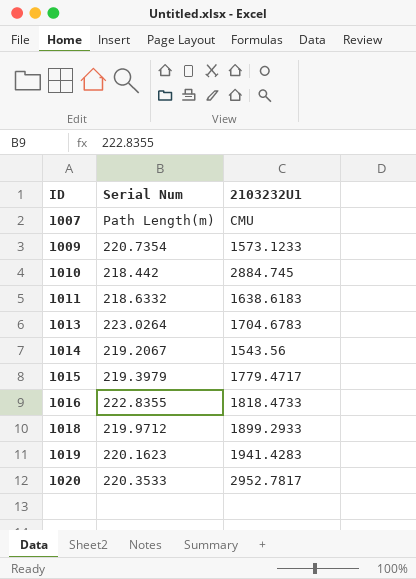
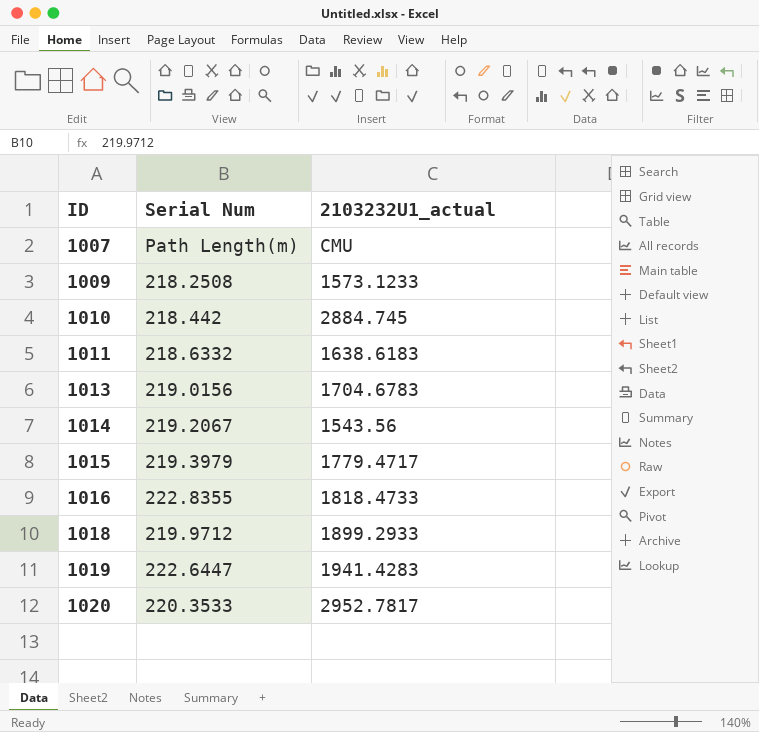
column name: 2103232U1 -> 2103232U1_actual
1009 | Serial Num: 220.7354 -> 218.2508
1013 | Serial Num: 223.0264 -> 219.0156
1019 | Serial Num: 220.1623 -> 222.6447

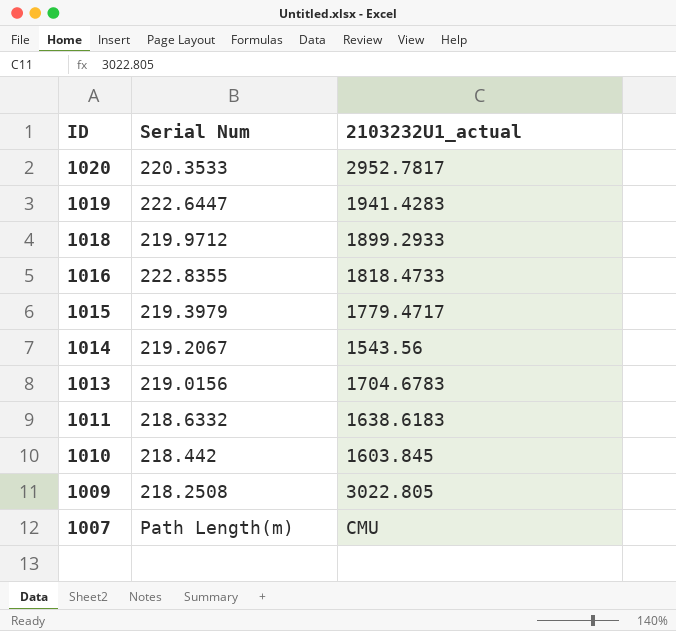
row order: ID ascending -> ID descending
1010 | 2103232U1_actual: 2884.745 -> 1603.845
1009 | 2103232U1_actual: 1573.1233 -> 3022.805

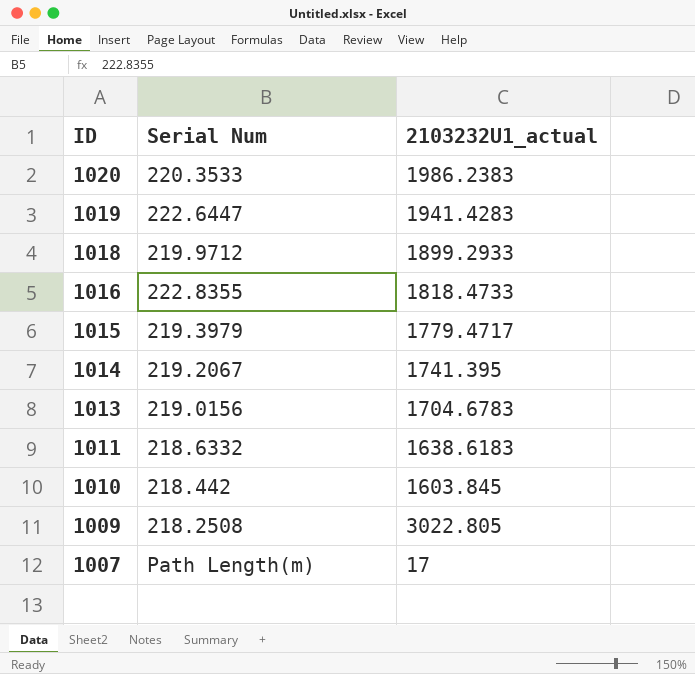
1020 | 2103232U1_actual: 2952.7817 -> 1986.2383
1014 | 2103232U1_actual: 1543.56 -> 1741.395
1007 | 2103232U1_actual: CMU -> 17

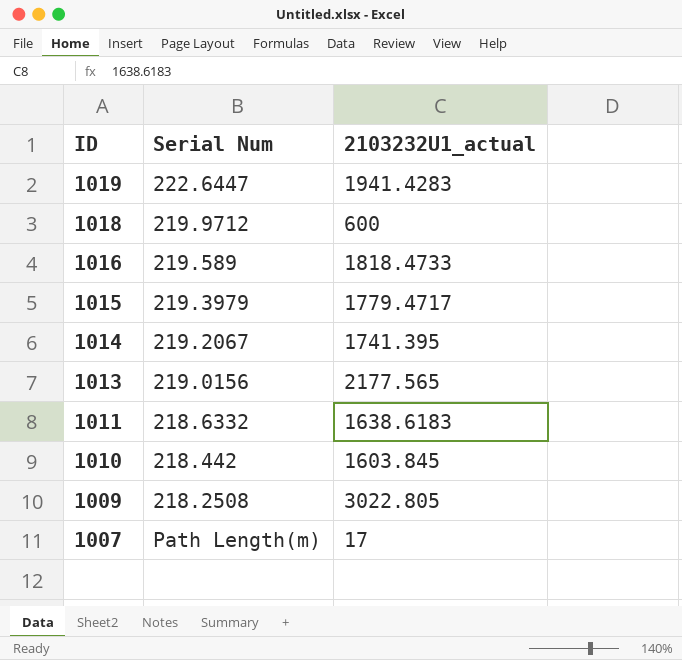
row 1020: 220.3533 | 1986.2383 -> none
1018 | 2103232U1_actual: 1899.2933 -> 600
1016 | Serial Num: 222.8355 -> 219.589
1013 | 2103232U1_actual: 1704.6783 -> 2177.565

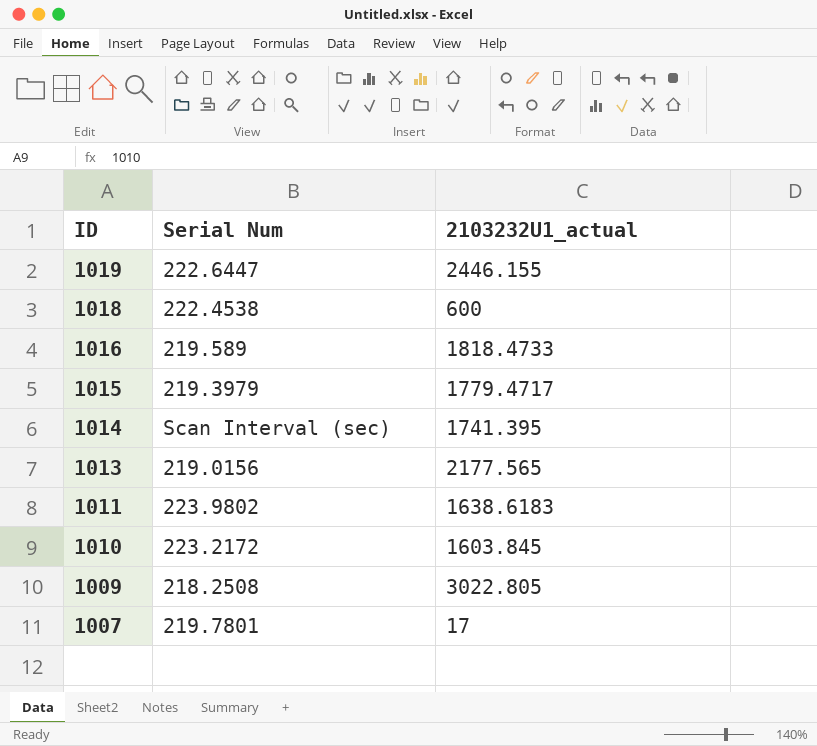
1019 | 2103232U1_actual: 1941.4283 -> 2446.155
1018 | Serial Num: 219.9712 -> 222.4538
1014 | Serial Num: 219.2067 -> Scan Interval (sec)
1011 | Serial Num: 218.6332 -> 223.9802
1010 | Serial Num: 218.442 -> 223.2172
1007 | Serial Num: Path Length(m) -> 219.7801

